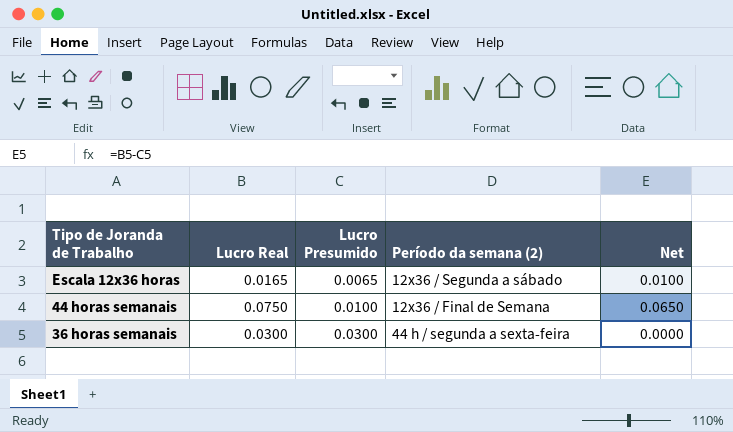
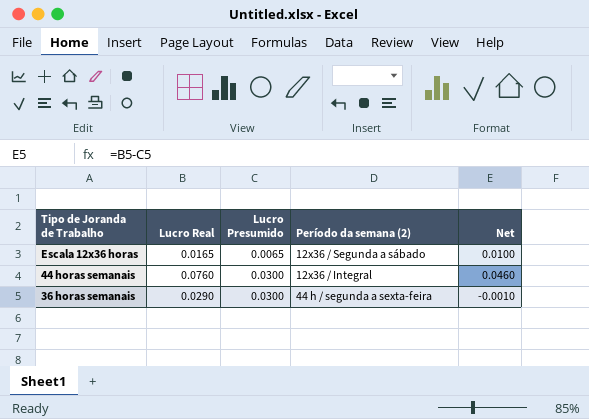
44 horas semanais | Lucro Real: 0.0750 -> 0.0760
44 horas semanais | Lucro Presumido: 0.0100 -> 0.0300
44 horas semanais | Período da semana (2): 12x36 / Final de Semana -> 12x36 / Integral
44 horas semanais | Net: 0.0650 -> 0.0460
36 horas semanais | Lucro Real: 0.0300 -> 0.0290
36 horas semanais | Net: 0.0000 -> -0.0010

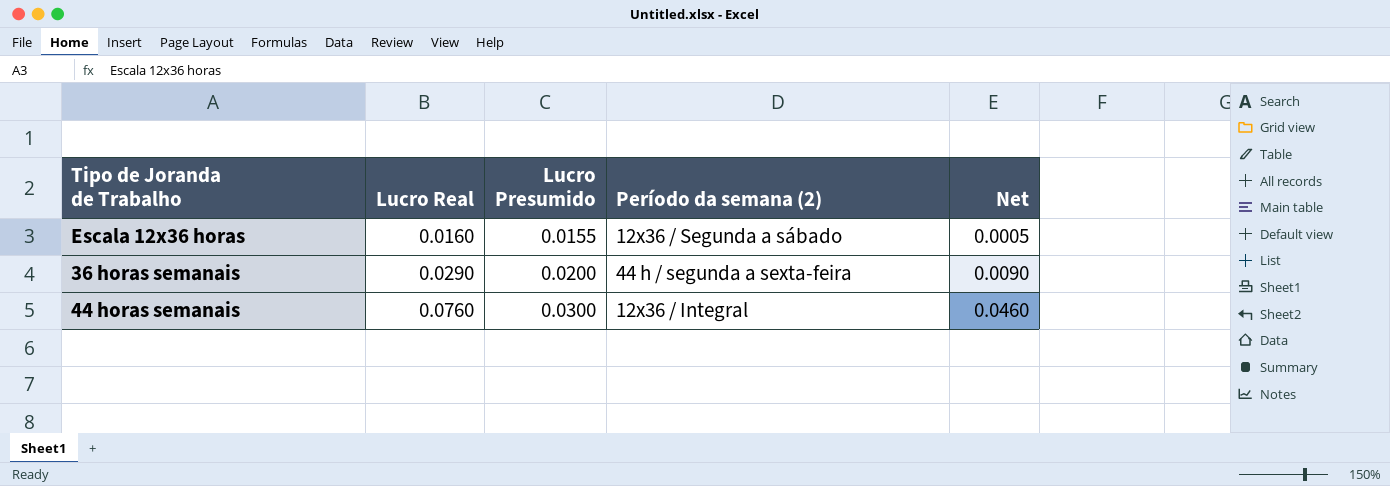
row order: Tipo de Joranda de Trabalho descending -> Lucro Real ascending
Escala 12x36 horas | Lucro Real: 0.0165 -> 0.0160
Escala 12x36 horas | Lucro Presumido: 0.0065 -> 0.0155
Escala 12x36 horas | Net: 0.0100 -> 0.0005
36 horas semanais | Lucro Presumido: 0.0300 -> 0.0200
36 horas semanais | Net: -0.0010 -> 0.0090

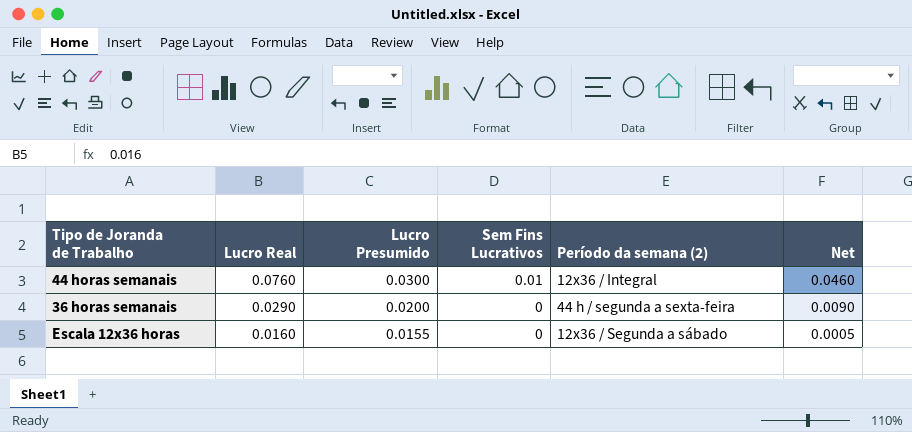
row order: Lucro Real ascending -> Lucro Real descending
column Sem Fins Lucrativos | position: none -> 4

